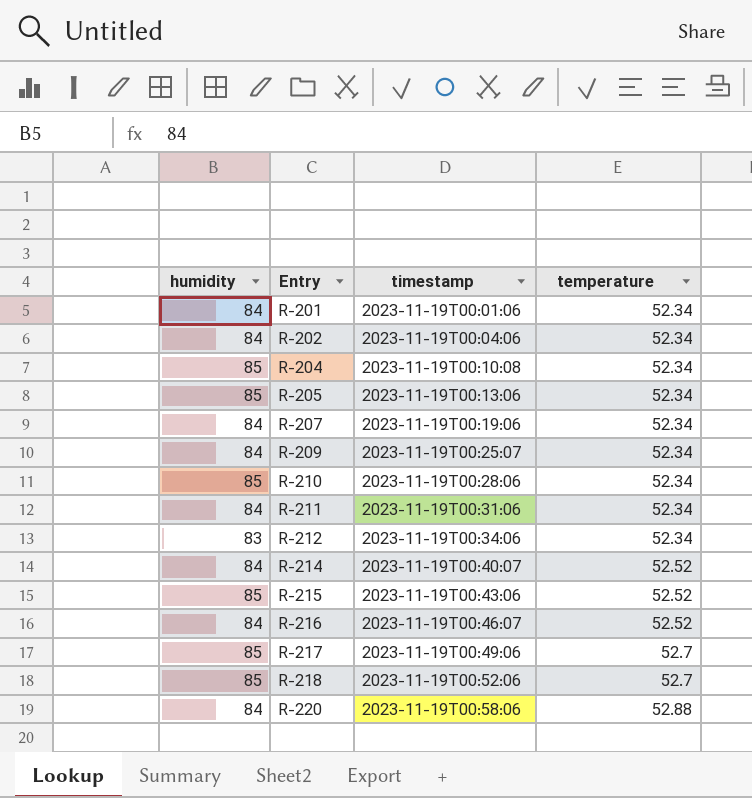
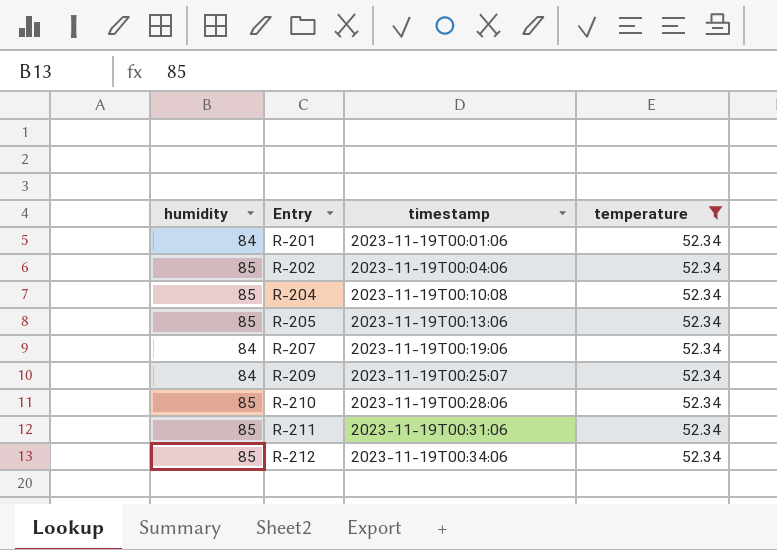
filter: none -> temperature = 52.34
R-202 | humidity: 84 -> 85
R-211 | humidity: 84 -> 85
R-212 | humidity: 83 -> 85

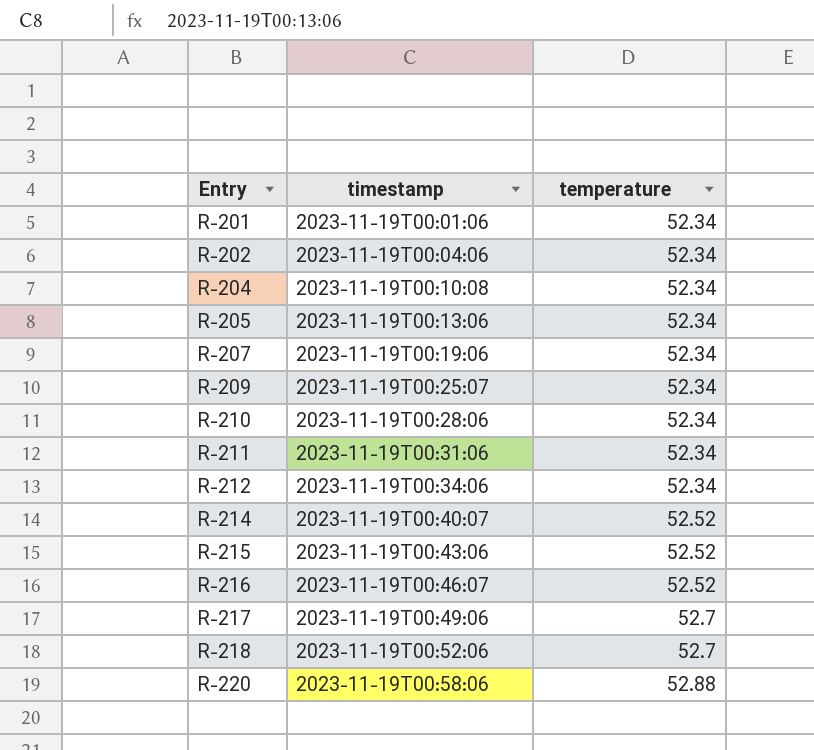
filter: temperature = 52.34 -> none
column humidity | position: 1 -> none

